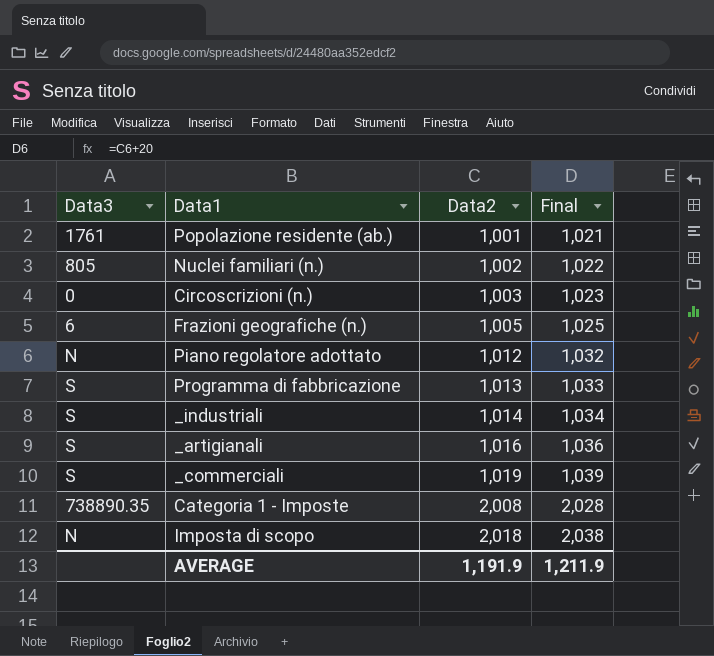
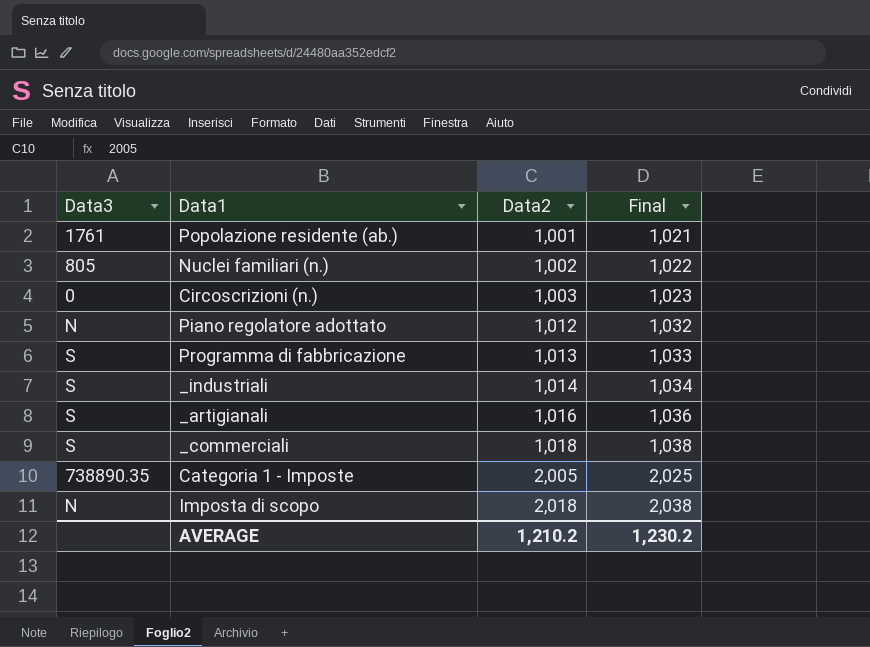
row Frazioni geografiche (n.): 6 | 1,005 | 1,025 -> none
_commerciali | Data2: 1,019 -> 1,018
_commerciali | Final: 1,039 -> 1,038
Categoria 1 - Imposte | Data2: 2,008 -> 2,005
Categoria 1 - Imposte | Final: 2,028 -> 2,025
AVERAGE | Data2: 1,191.9 -> 1,210.2
AVERAGE | Final: 1,211.9 -> 1,230.2

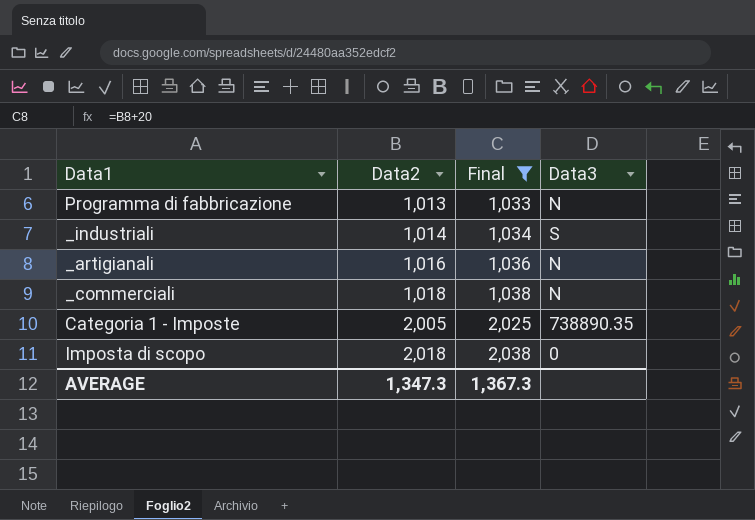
filter: none -> Final >= 1,033
column Data3 | position: 1 -> 4
Programma di fabbricazione | Data3: S -> N
_artigianali | Data3: S -> N
_commerciali | Data3: S -> N
Imposta di scopo | Data3: N -> 0
AVERAGE | Data2: 1,210.2 -> 1,347.3
AVERAGE | Final: 1,230.2 -> 1,367.3

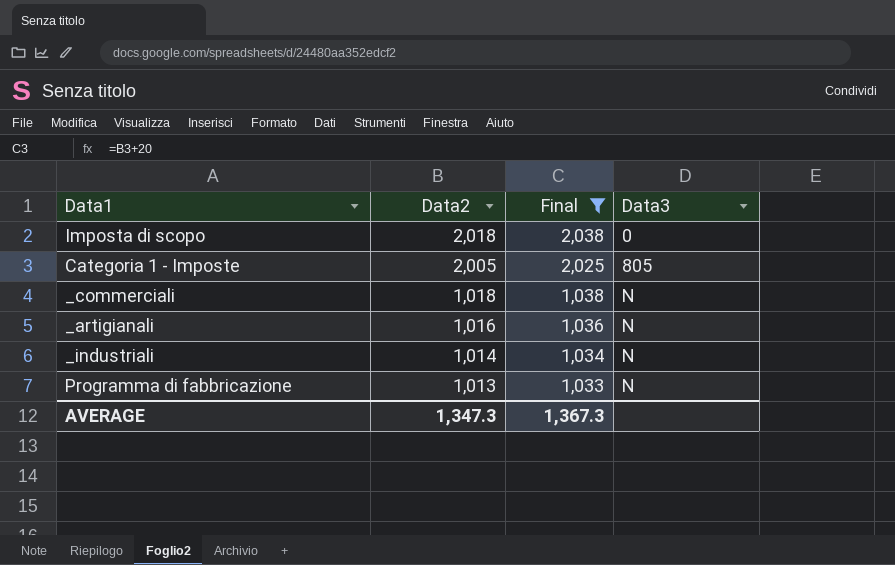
row order: Data2 ascending -> Data2 descending
Categoria 1 - Imposte | Data3: 738890.35 -> 805
_industriali | Data3: S -> N

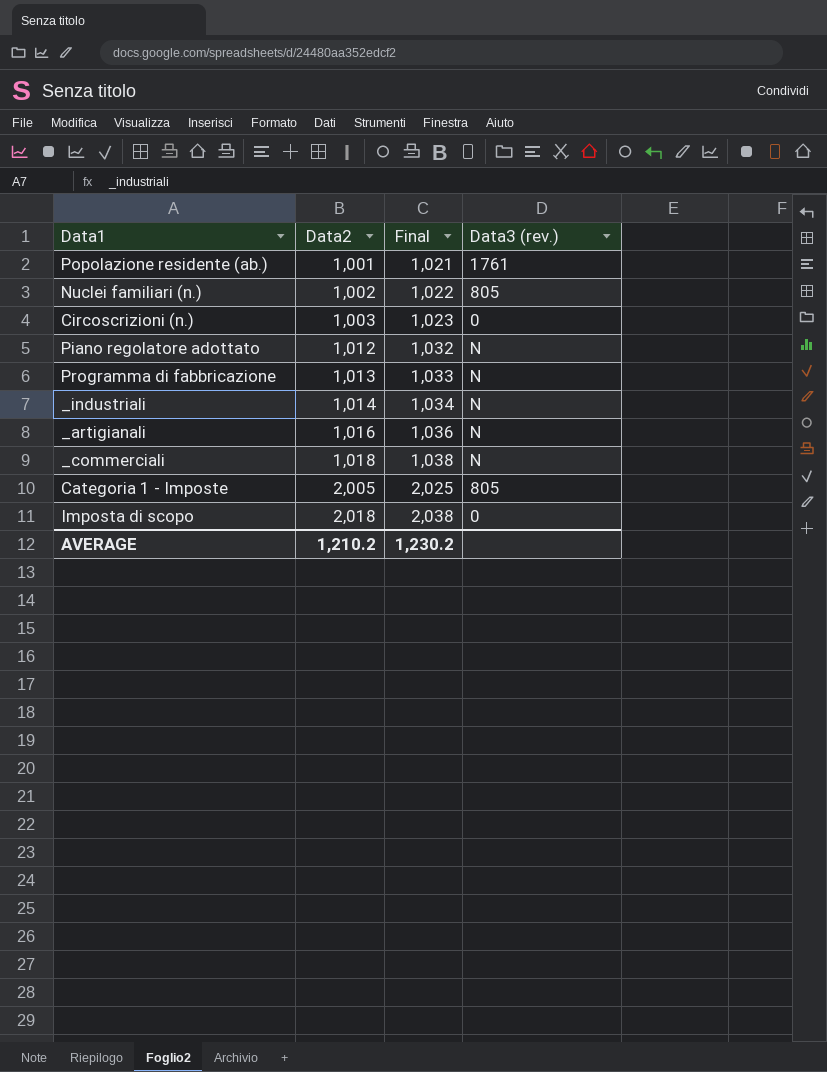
filter: Final >= 1,033 -> none
row order: Data2 descending -> Data2 ascending
column name: Data3 -> Data3 (rev.)
AVERAGE | Data2: 1,347.3 -> 1,210.2
AVERAGE | Final: 1,367.3 -> 1,230.2

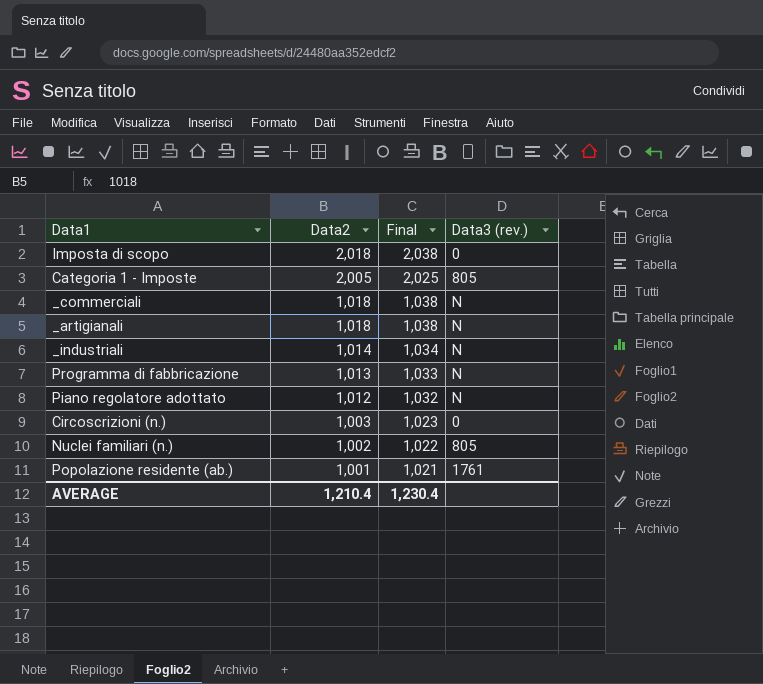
row order: Data2 ascending -> Data2 descending
_artigianali | Data2: 1,016 -> 1,018
_artigianali | Final: 1,036 -> 1,038
AVERAGE | Data2: 1,210.2 -> 1,210.4
AVERAGE | Final: 1,230.2 -> 1,230.4

